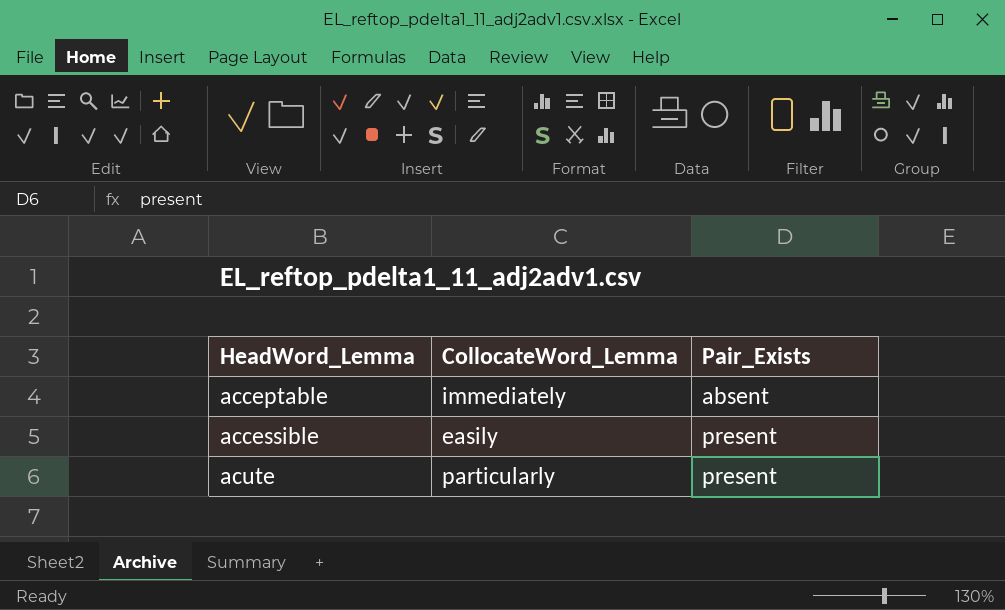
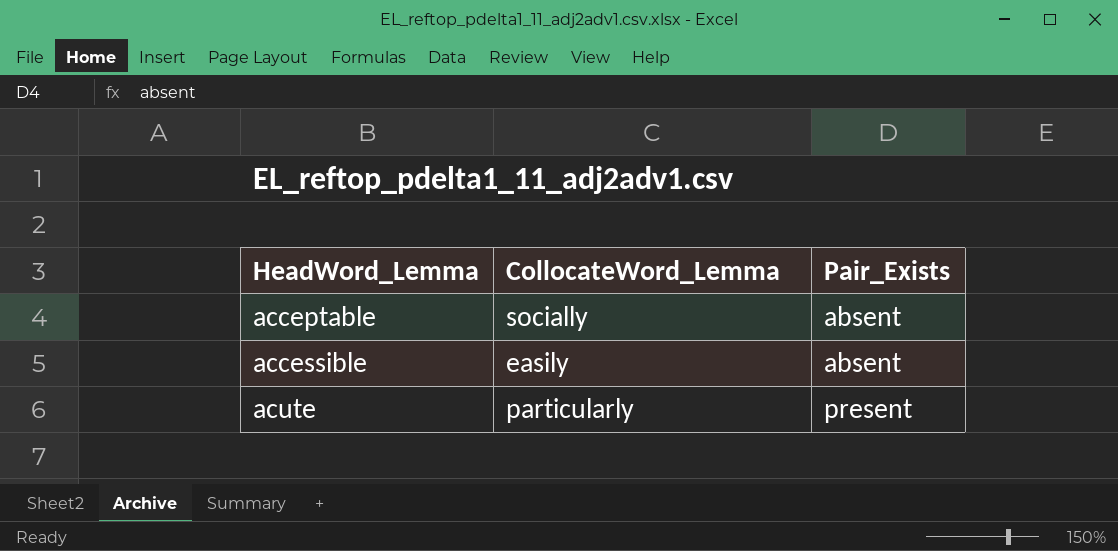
acceptable | CollocateWord_Lemma: immediately -> socially
accessible | Pair_Exists: present -> absent

